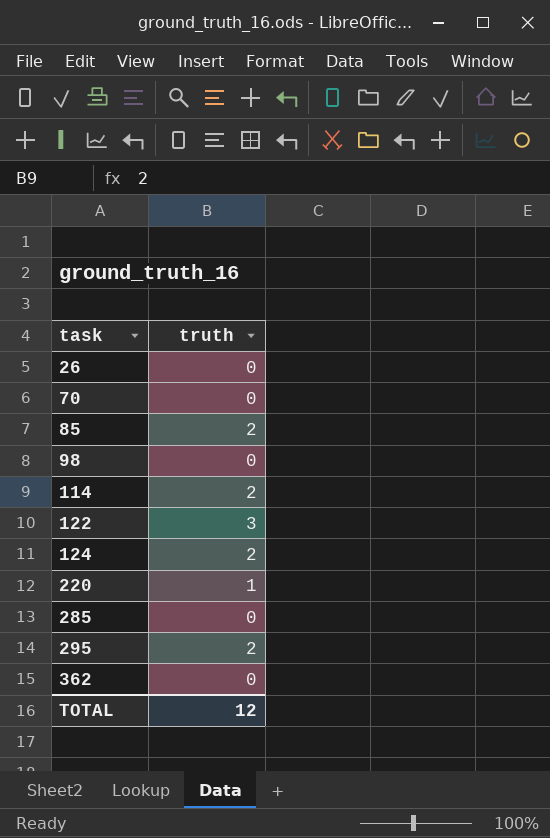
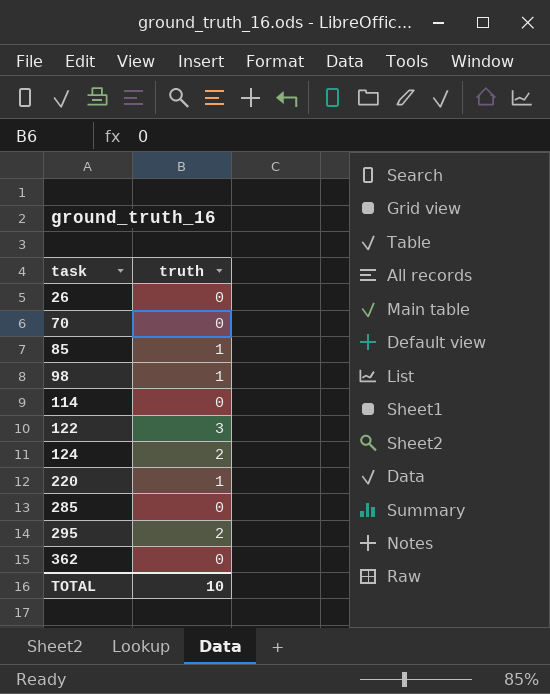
85 | truth: 2 -> 1
98 | truth: 0 -> 1
114 | truth: 2 -> 0
TOTAL | truth: 12 -> 10

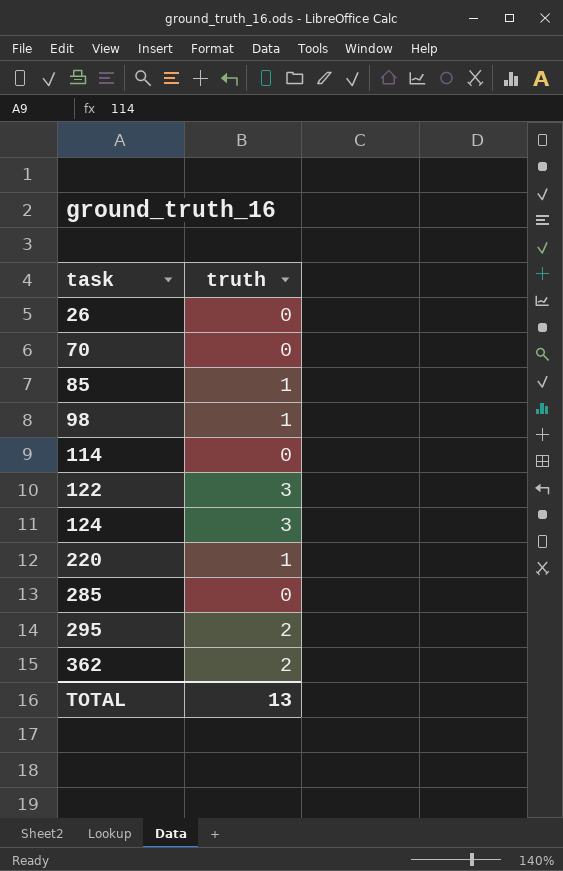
124 | truth: 2 -> 3
362 | truth: 0 -> 2
TOTAL | truth: 10 -> 13

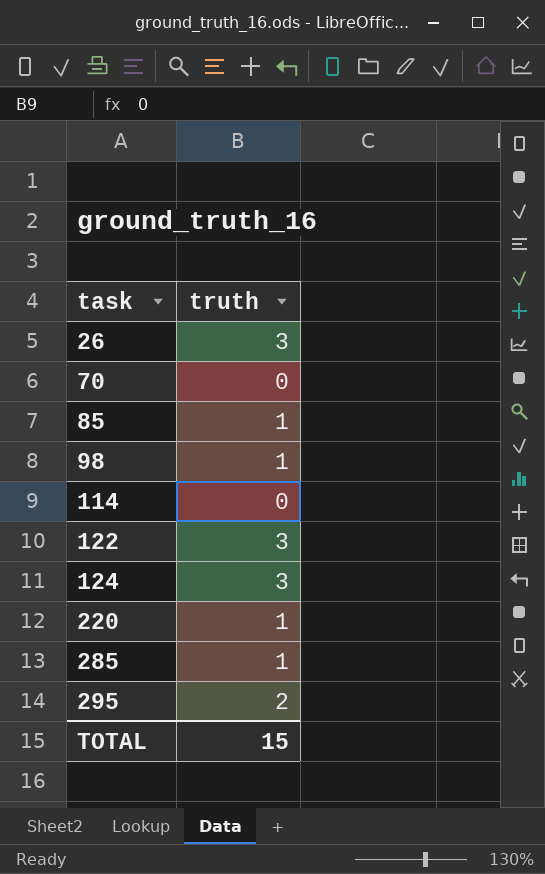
row 362: 2 -> none
26 | truth: 0 -> 3
285 | truth: 0 -> 1
TOTAL | truth: 13 -> 15

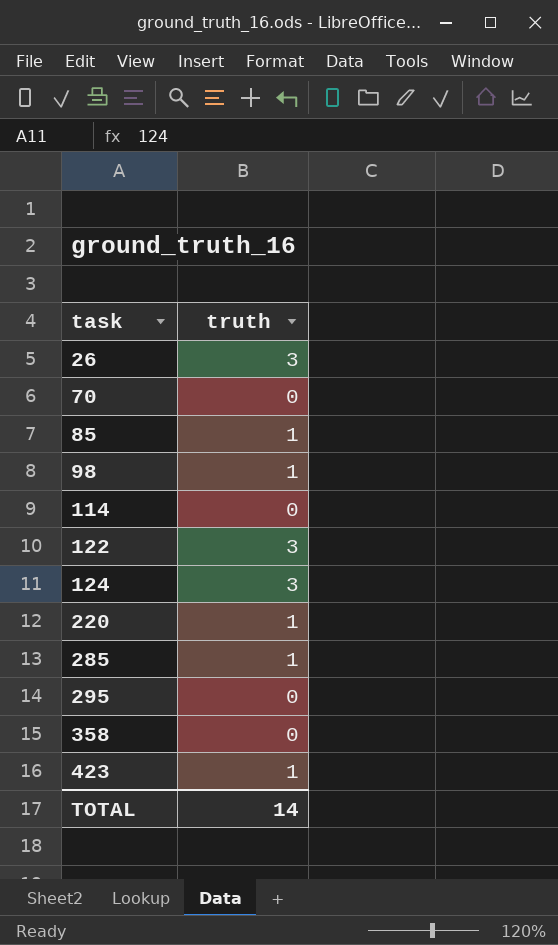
295 | truth: 2 -> 0
row 358: none -> 0
row 423: none -> 1
TOTAL | truth: 15 -> 14

